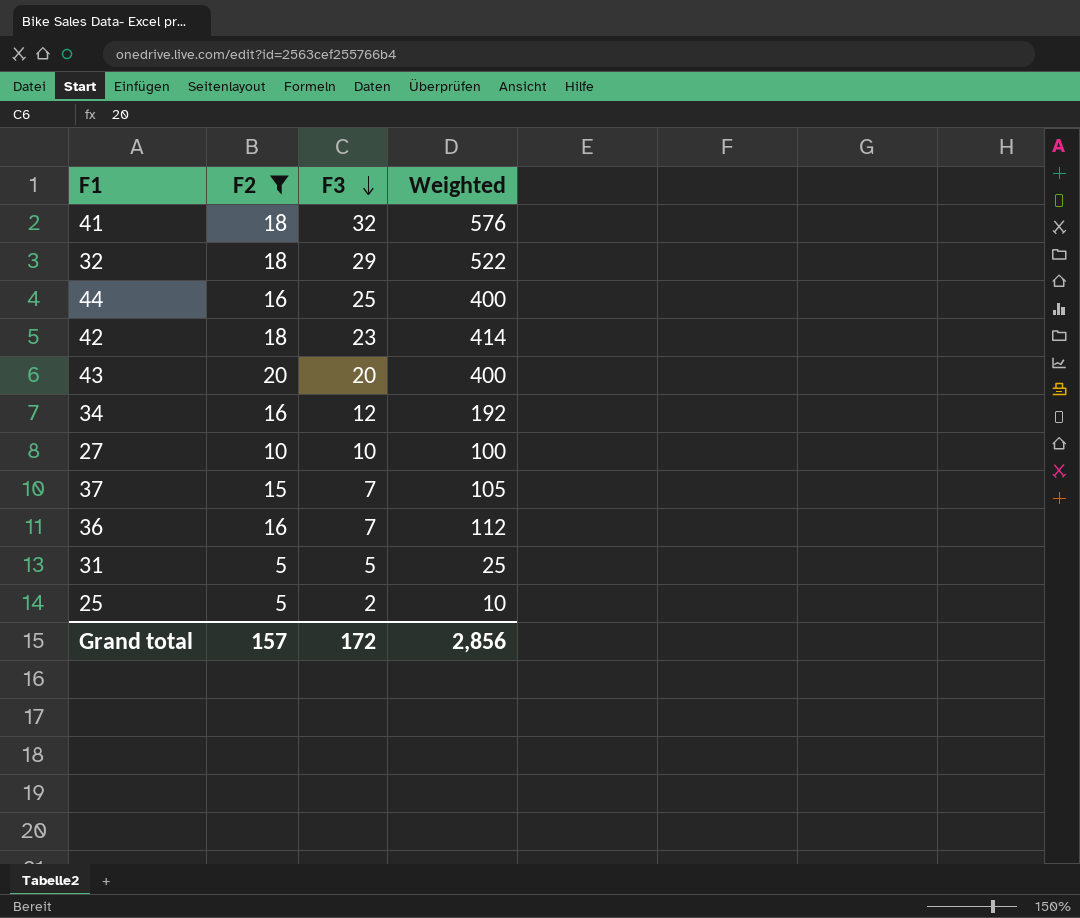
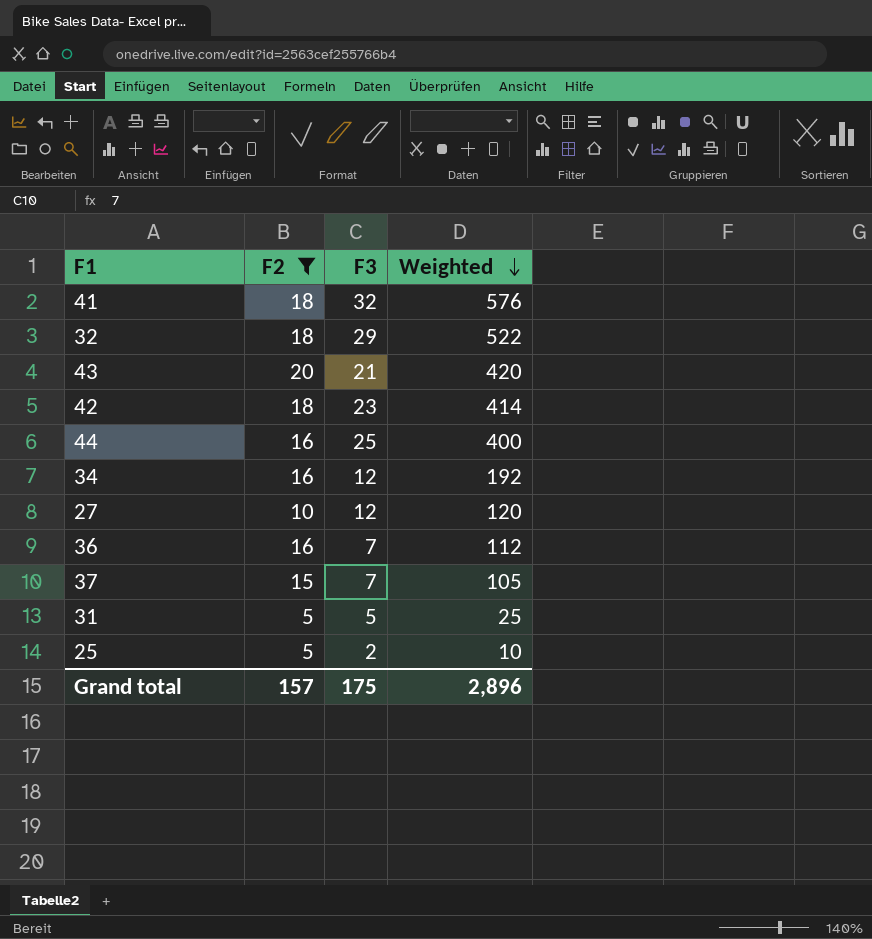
row order: F3 descending -> Weighted descending
43 | F3: 20 -> 21
43 | Weighted: 400 -> 420
27 | F3: 10 -> 12
27 | Weighted: 100 -> 120
Grand total | F3: 172 -> 175
Grand total | Weighted: 2,856 -> 2,896

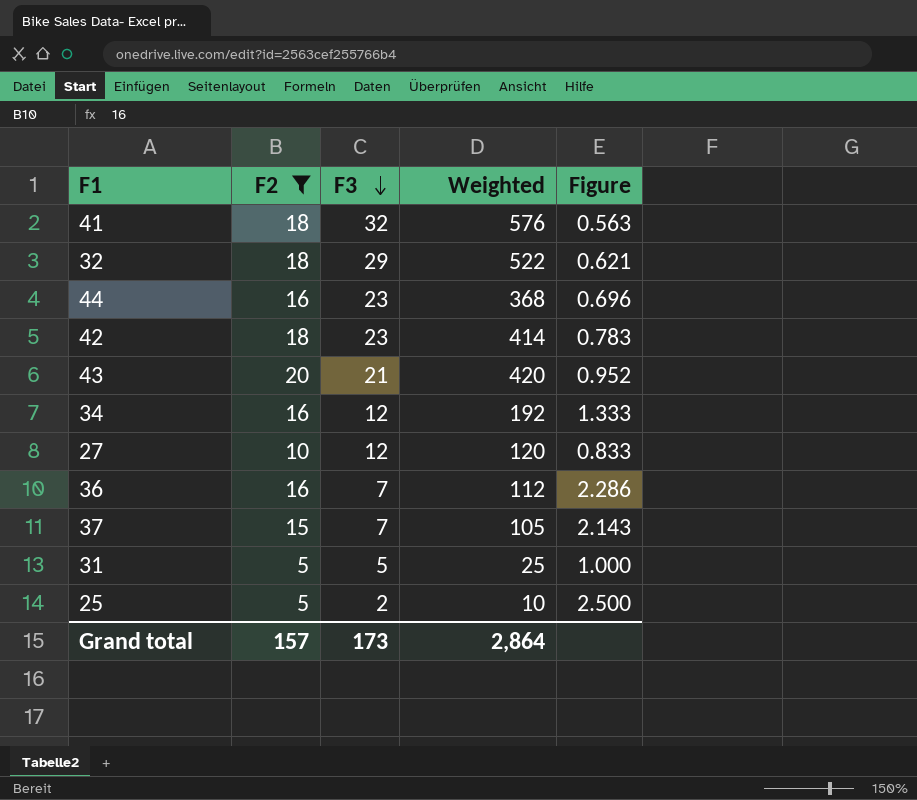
row order: Weighted descending -> F3 descending
column Figure | formula: none -> [F2] / [F3]
44 | F3: 25 -> 23
44 | Weighted: 400 -> 368
Grand total | F3: 175 -> 173
Grand total | Weighted: 2,896 -> 2,864

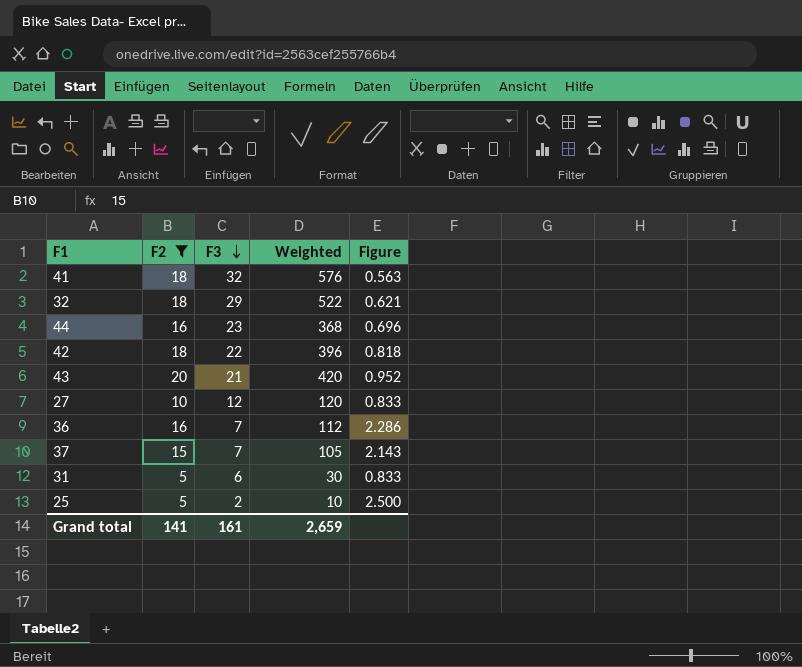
row 34: 16 | 12 | 192 | 1.333 -> none
42 | F3: 23 -> 22
42 | Weighted: 414 -> 396
42 | Figure: 0.783 -> 0.818
31 | F3: 5 -> 6
31 | Weighted: 25 -> 30
31 | Figure: 1.000 -> 0.833
Grand total | F2: 157 -> 141
Grand total | F3: 173 -> 161
Grand total | Weighted: 2,864 -> 2,659

